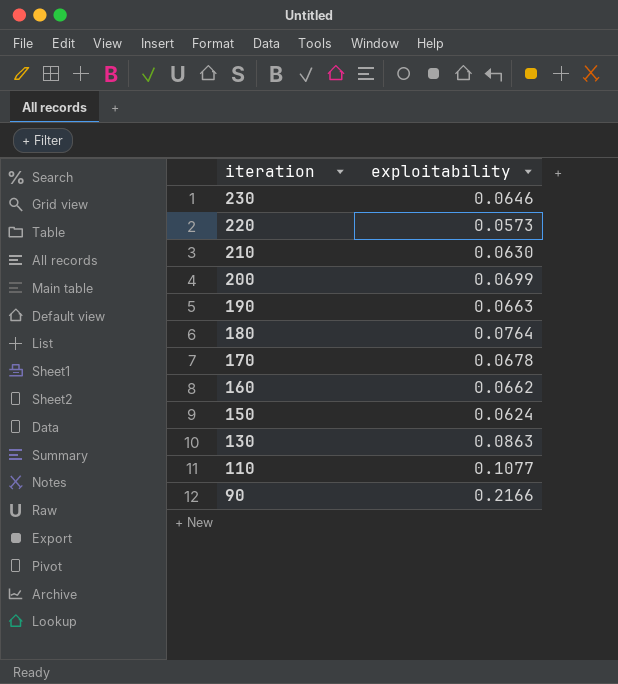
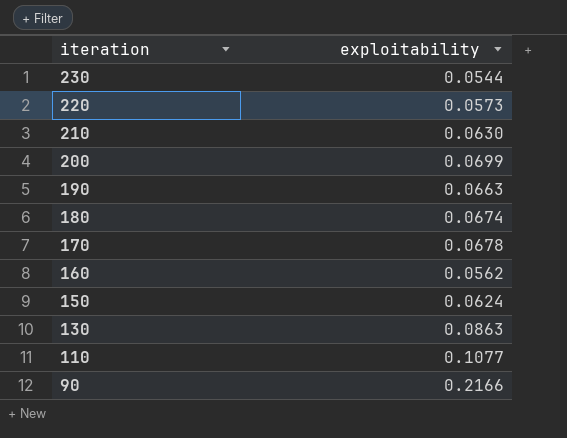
230 | exploitability: 0.0646 -> 0.0544
180 | exploitability: 0.0764 -> 0.0674
160 | exploitability: 0.0662 -> 0.0562

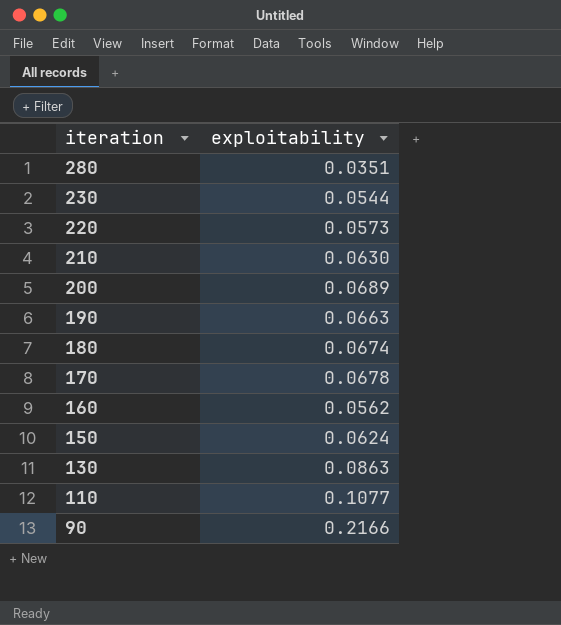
row 280: none -> 0.0351
200 | exploitability: 0.0699 -> 0.0689

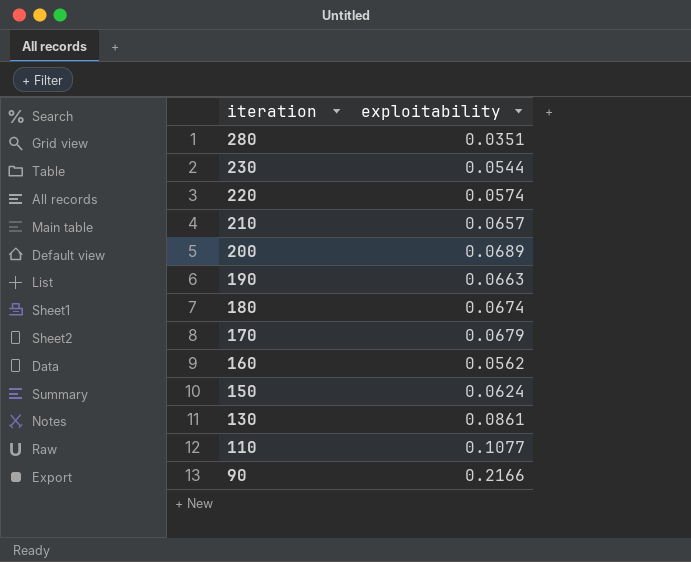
220 | exploitability: 0.0573 -> 0.0574
210 | exploitability: 0.0630 -> 0.0657
170 | exploitability: 0.0678 -> 0.0679
130 | exploitability: 0.0863 -> 0.0861

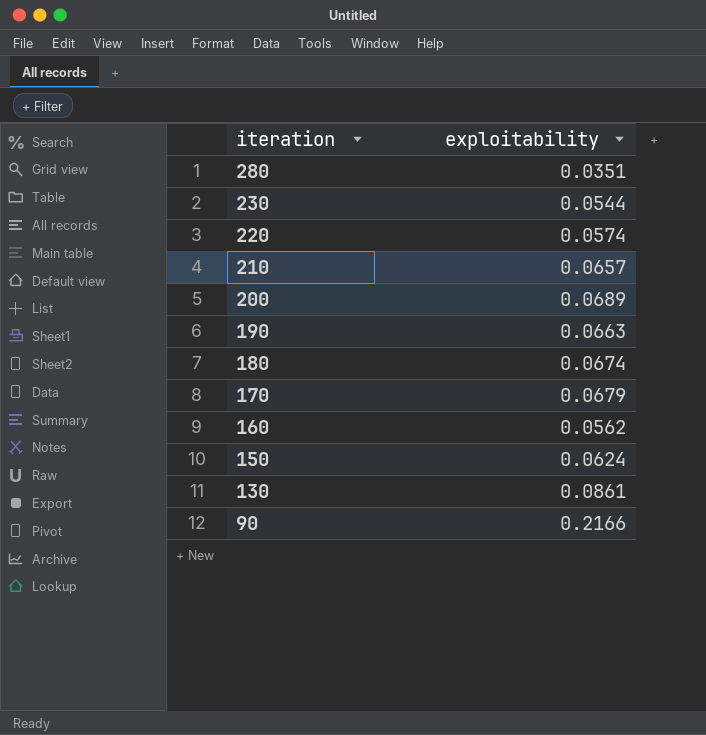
row 110: 0.1077 -> none

